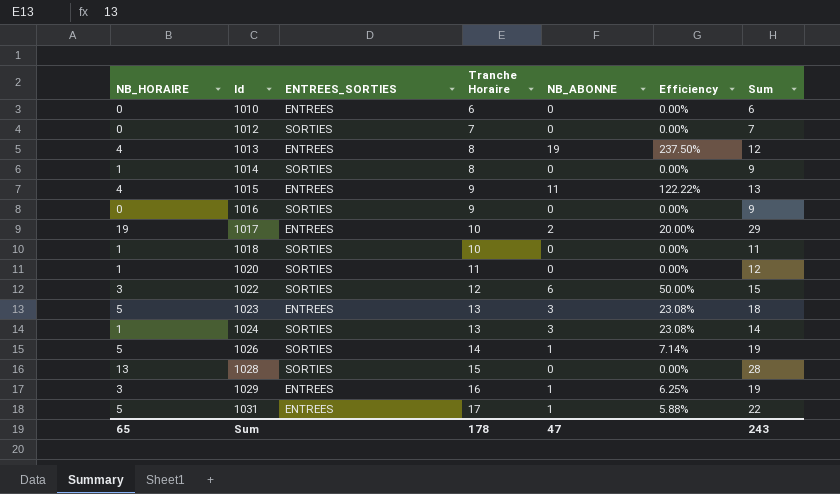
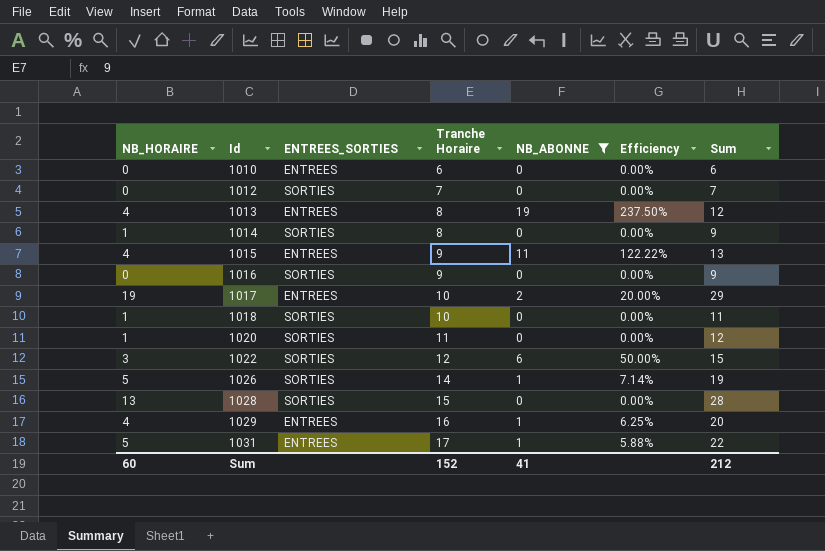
filter: none -> NB_ABONNE != 3
1029 | NB_HORAIRE: 3 -> 4
1029 | Sum: 19 -> 20
Sum | NB_HORAIRE: 65 -> 60
Sum | Tranche Horaire: 178 -> 152
Sum | NB_ABONNE: 47 -> 41
Sum | Sum: 243 -> 212

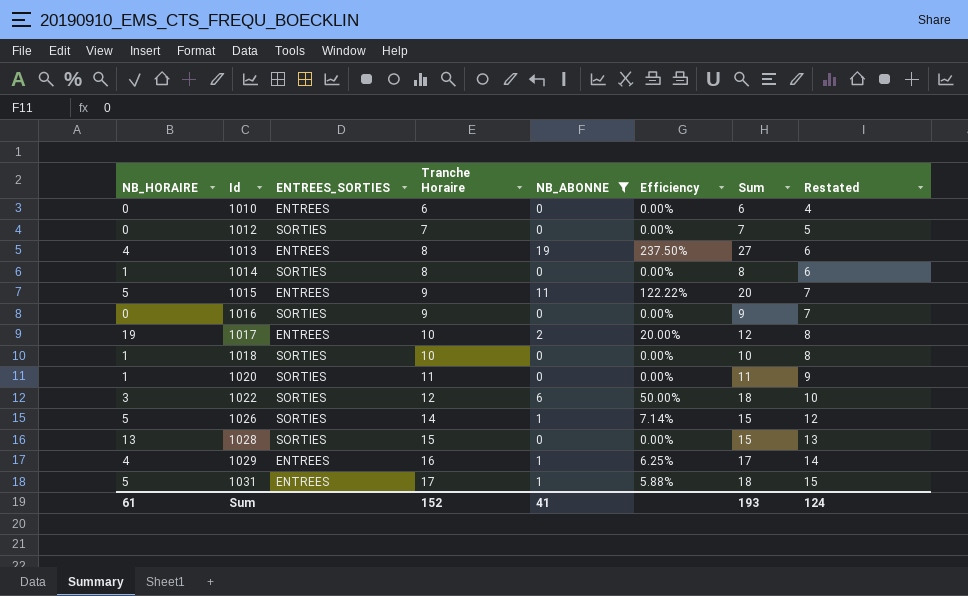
column Sum | formula: [NB_HORAIRE] + [Tranche Horaire] -> [Tranche Horaire] + [NB_ABONNE]
column Restated | formula: none -> [Tranche Horaire] - 2
1015 | NB_HORAIRE: 4 -> 5
Sum | NB_HORAIRE: 60 -> 61
Sum | Sum: 212 -> 193

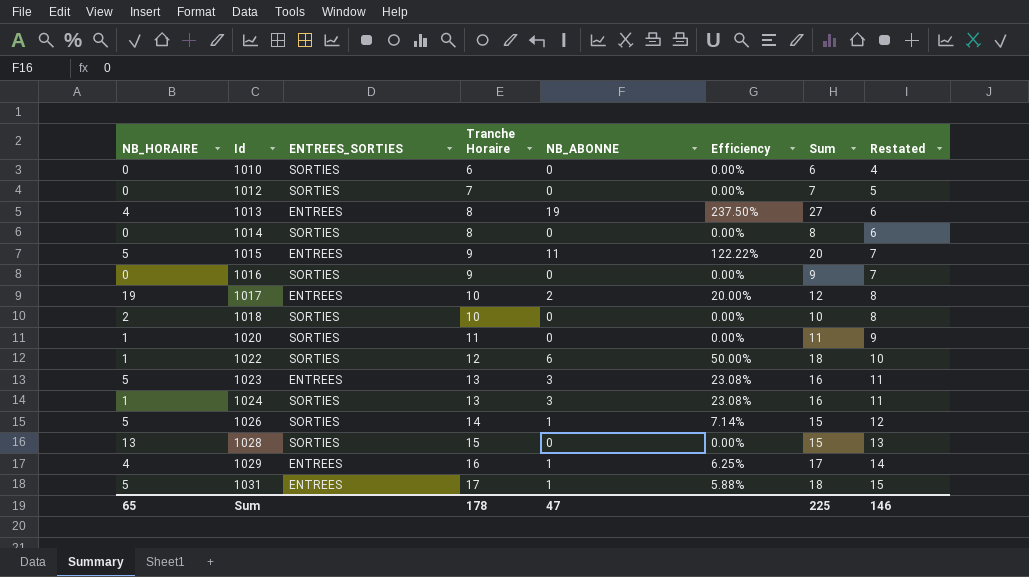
filter: NB_ABONNE != 3 -> none
1010 | ENTREES_SORTIES: ENTREES -> SORTIES
1014 | NB_HORAIRE: 1 -> 0
1018 | NB_HORAIRE: 1 -> 2
1022 | NB_HORAIRE: 3 -> 1
Sum | NB_HORAIRE: 61 -> 65
Sum | Tranche Horaire: 152 -> 178
Sum | NB_ABONNE: 41 -> 47
Sum | Sum: 193 -> 225
Sum | Restated: 124 -> 146

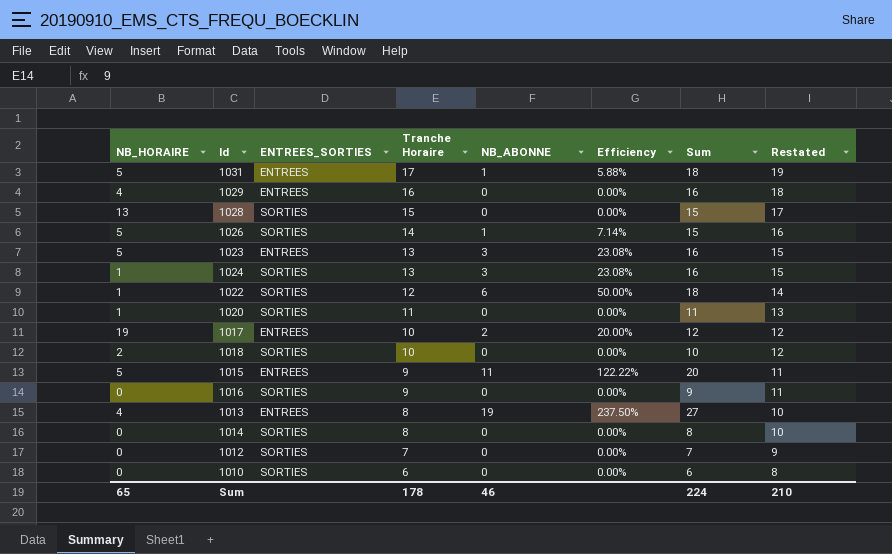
row order: Id ascending -> Tranche Horaire descending
column Restated | formula: [Tranche Horaire] - 2 -> [Tranche Horaire] + 2
1029 | NB_ABONNE: 1 -> 0
1029 | Efficiency: 6.25% -> 0.00%
1029 | Sum: 17 -> 16
Sum | NB_ABONNE: 47 -> 46
Sum | Sum: 225 -> 224
Sum | Restated: 146 -> 210

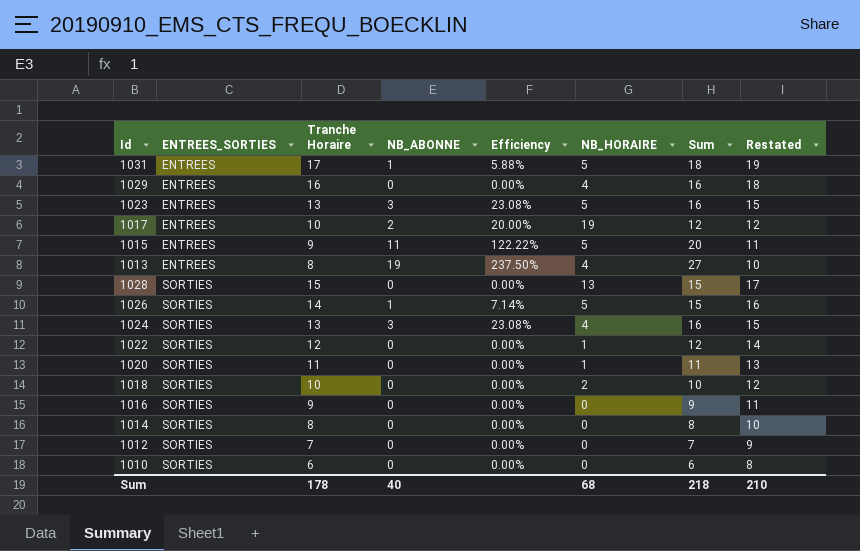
row order: Tranche Horaire descending -> ENTREES_SORTIES ascending
column NB_HORAIRE | position: 1 -> 6
1024 | NB_HORAIRE: 1 -> 4
1022 | NB_ABONNE: 6 -> 0
1022 | Efficiency: 50.00% -> 0.00%
1022 | Sum: 18 -> 12
Sum | NB_ABONNE: 46 -> 40
Sum | NB_HORAIRE: 65 -> 68
Sum | Sum: 224 -> 218

